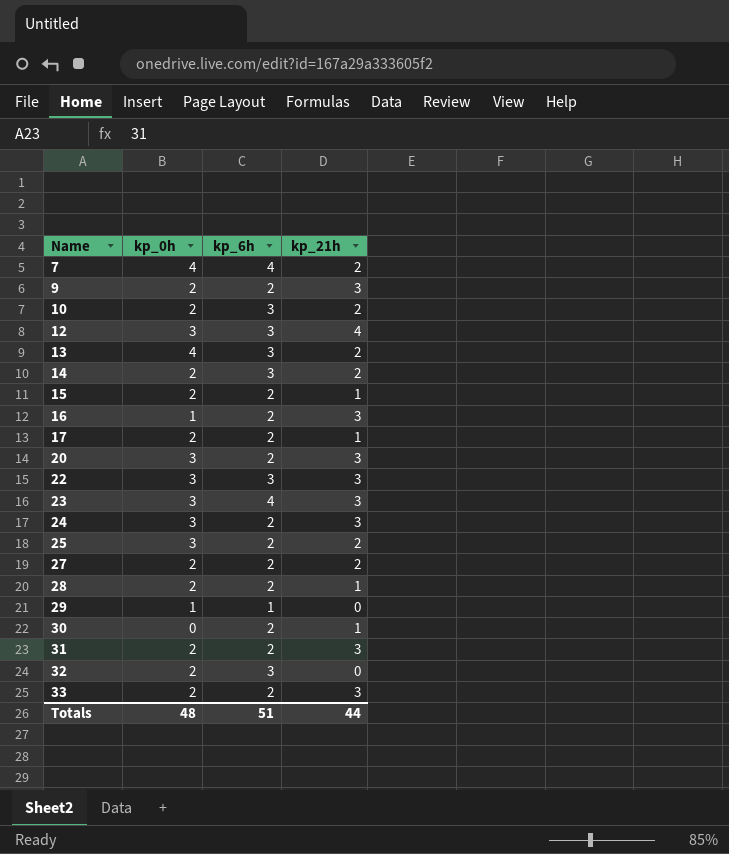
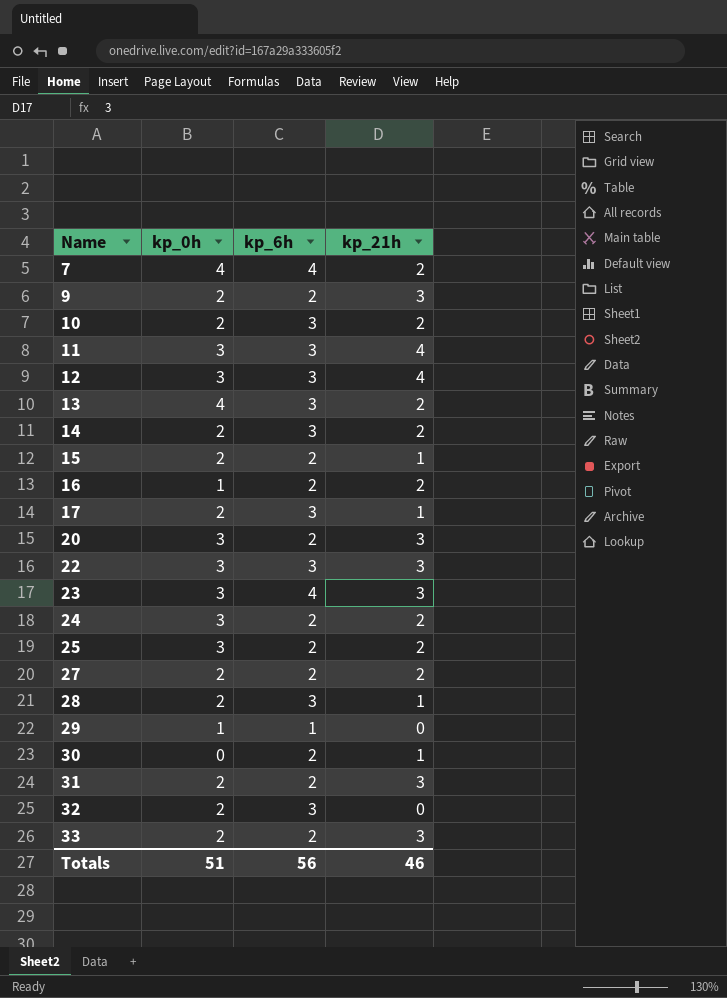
row 11: none -> 3 | 3 | 4
16 | kp_21h: 3 -> 2
17 | kp_6h: 2 -> 3
24 | kp_21h: 3 -> 2
28 | kp_6h: 2 -> 3
Totals | kp_0h: 48 -> 51
Totals | kp_6h: 51 -> 56
Totals | kp_21h: 44 -> 46

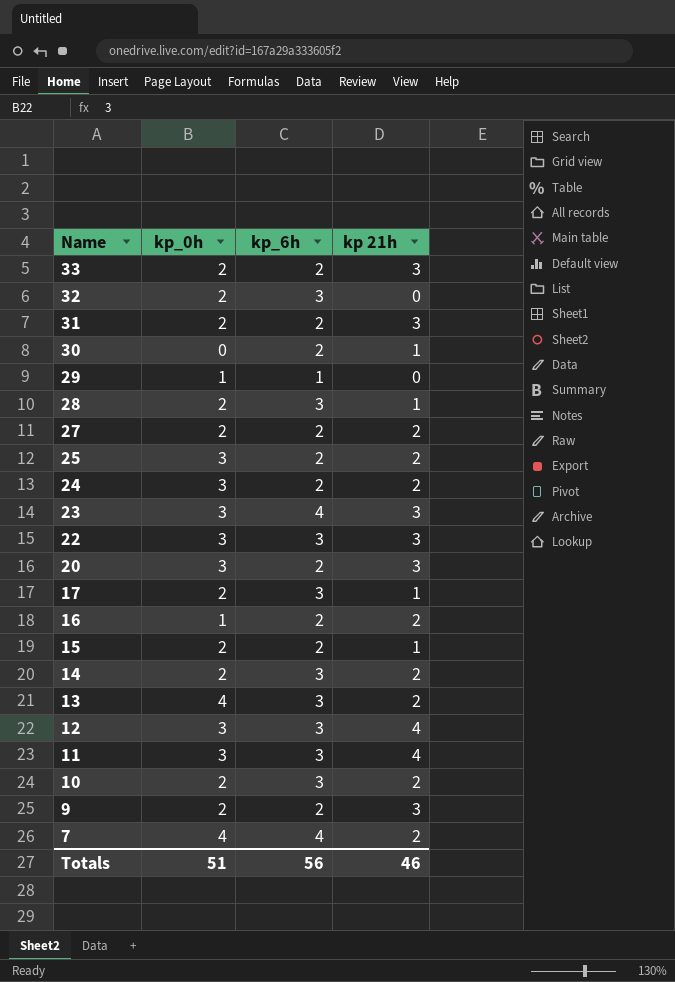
row order: Name ascending -> Name descending
column name: kp_21h -> kp 21h

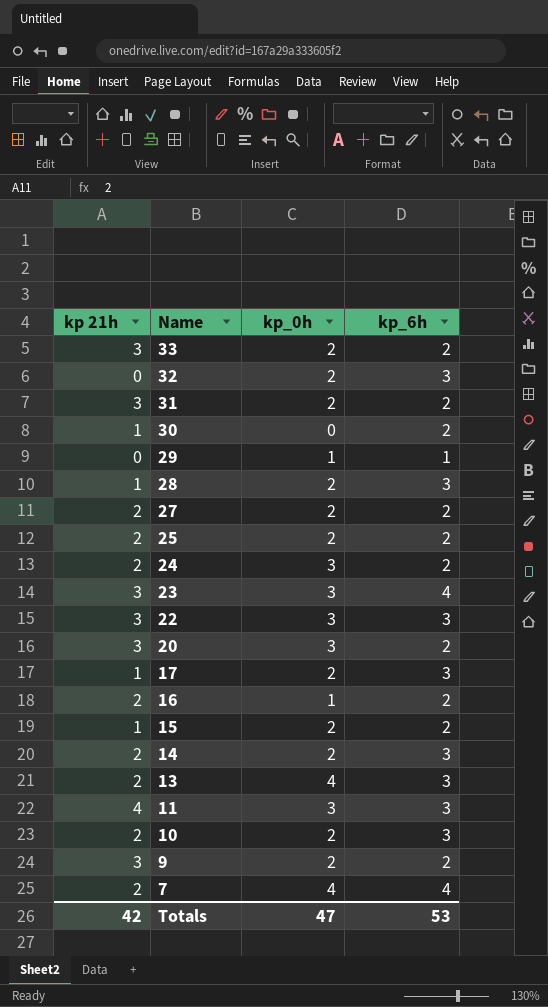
column kp 21h | position: 4 -> 1
row 12: 3 | 3 | 4 -> none
25 | kp_0h: 3 -> 2
Totals | kp 21h: 46 -> 42
Totals | kp_0h: 51 -> 47
Totals | kp_6h: 56 -> 53

